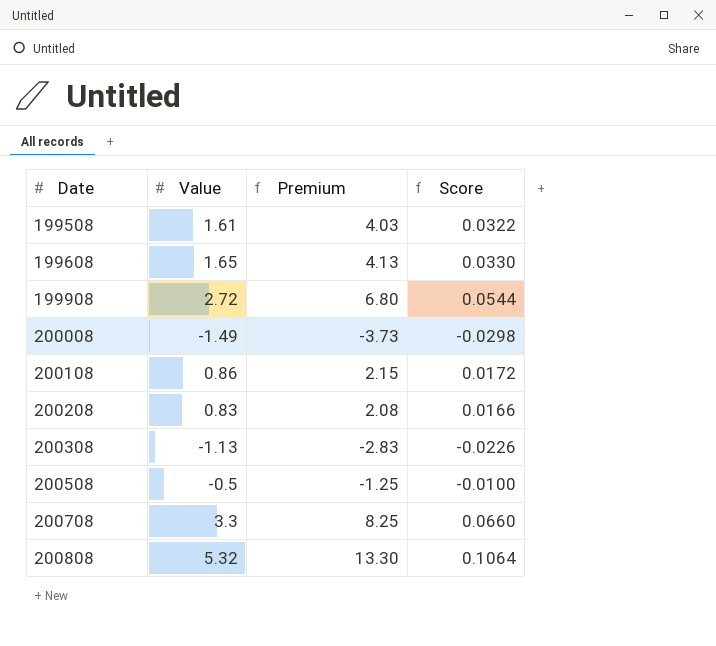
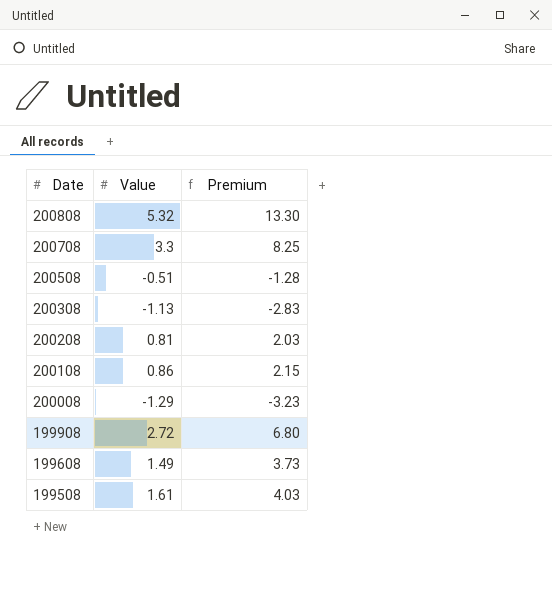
row order: Date ascending -> Date descending
column Score | formula: [Value] * 0.02 -> none
200508 | Value: -0.5 -> -0.51
200508 | Premium: -1.25 -> -1.28
200208 | Value: 0.83 -> 0.81
200208 | Premium: 2.08 -> 2.03
200008 | Value: -1.49 -> -1.29
200008 | Premium: -3.73 -> -3.23
199608 | Value: 1.65 -> 1.49
199608 | Premium: 4.13 -> 3.73

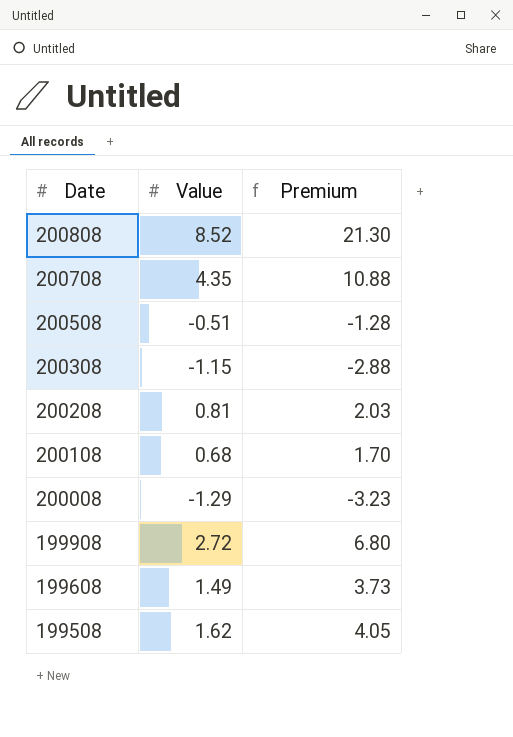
200808 | Value: 5.32 -> 8.52
200808 | Premium: 13.30 -> 21.30
200708 | Value: 3.3 -> 4.35
200708 | Premium: 8.25 -> 10.88
200308 | Value: -1.13 -> -1.15
200308 | Premium: -2.83 -> -2.88
200108 | Value: 0.86 -> 0.68
200108 | Premium: 2.15 -> 1.70
199508 | Value: 1.61 -> 1.62
199508 | Premium: 4.03 -> 4.05

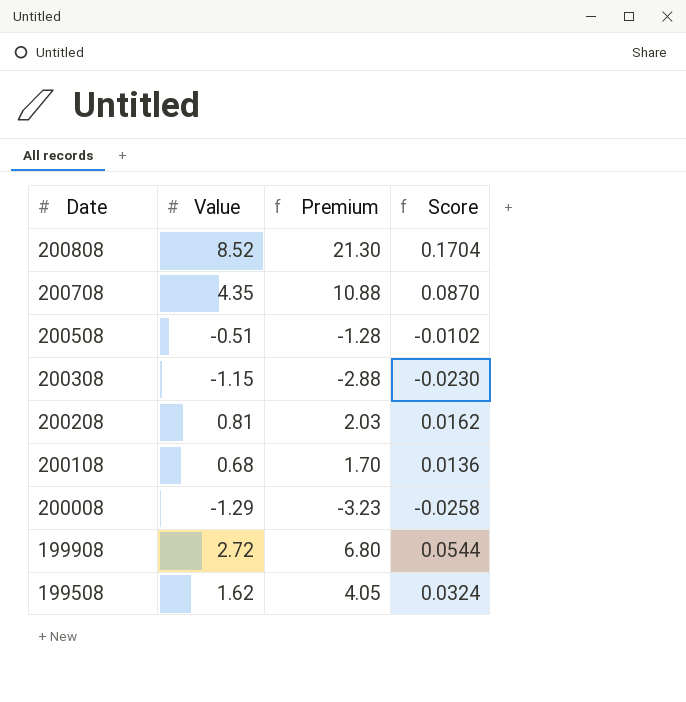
column Score | formula: none -> [Value] * 0.02
row 199608: 1.49 | 3.73 -> none

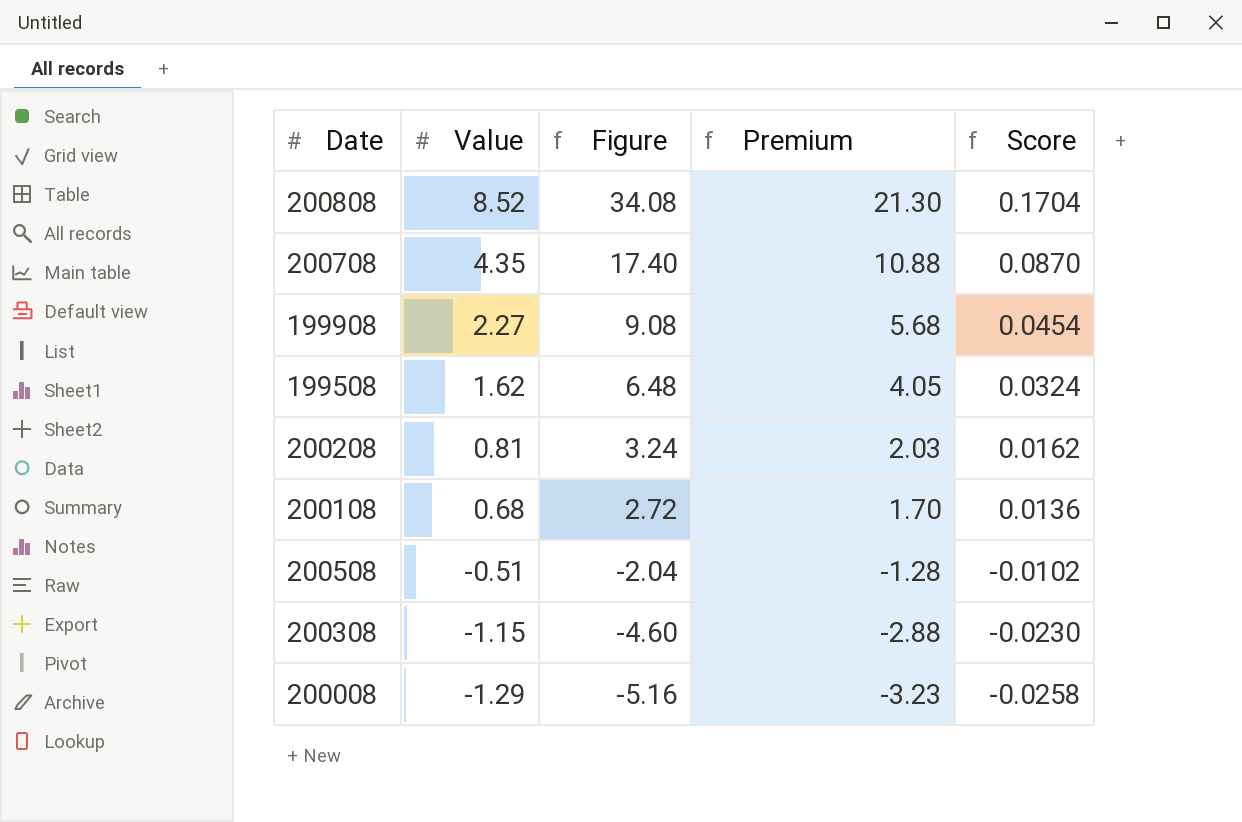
row order: Date descending -> Value descending
column Figure | formula: none -> [Value] * 4
199908 | Value: 2.72 -> 2.27
199908 | Premium: 6.80 -> 5.68
199908 | Score: 0.0544 -> 0.0454

